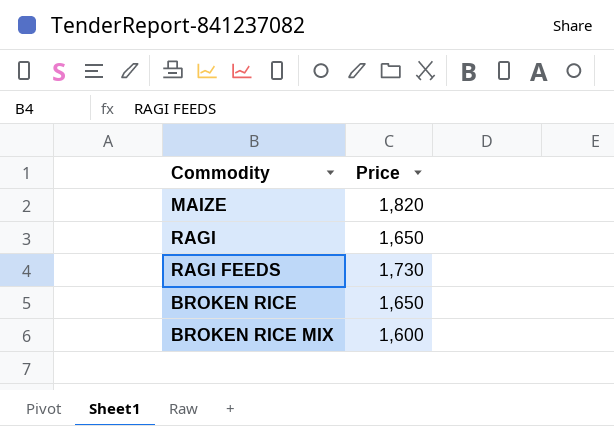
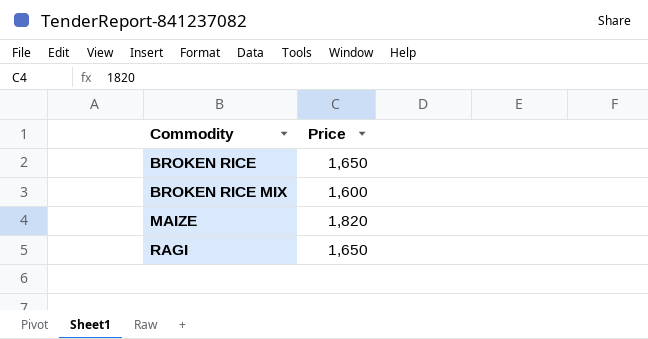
row order: none -> Commodity ascending
row RAGI FEEDS: 1,730 -> none

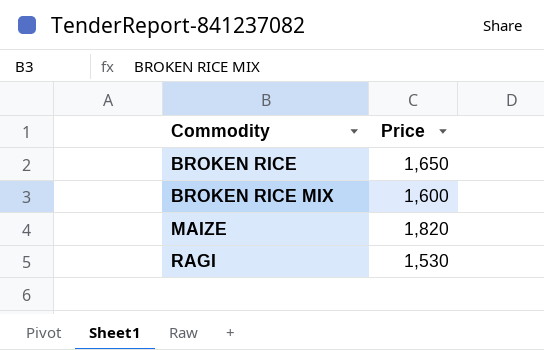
RAGI | Price: 1,650 -> 1,530

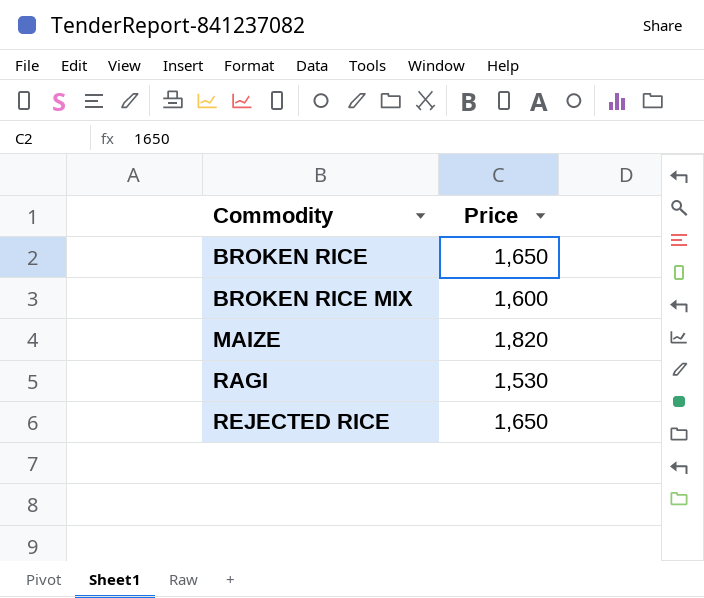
row REJECTED RICE: none -> 1,650

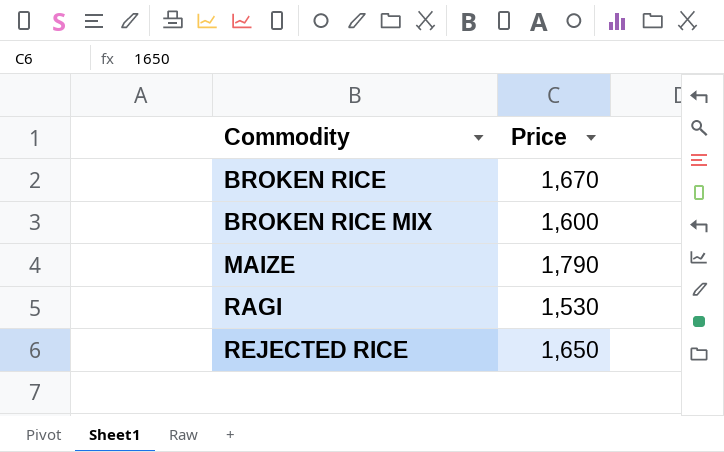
BROKEN RICE | Price: 1,650 -> 1,670
MAIZE | Price: 1,820 -> 1,790

